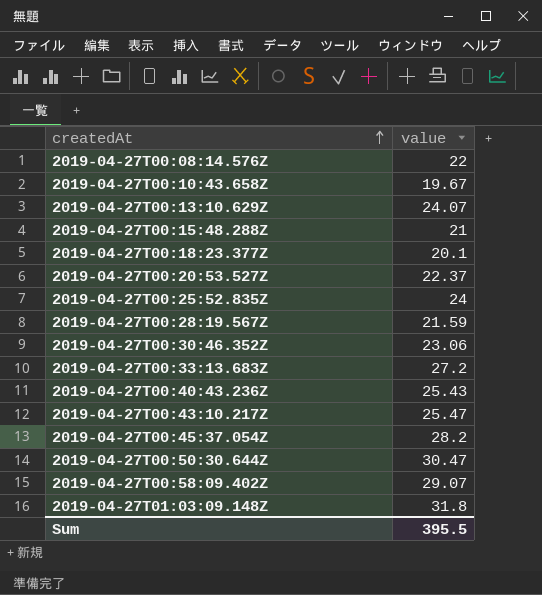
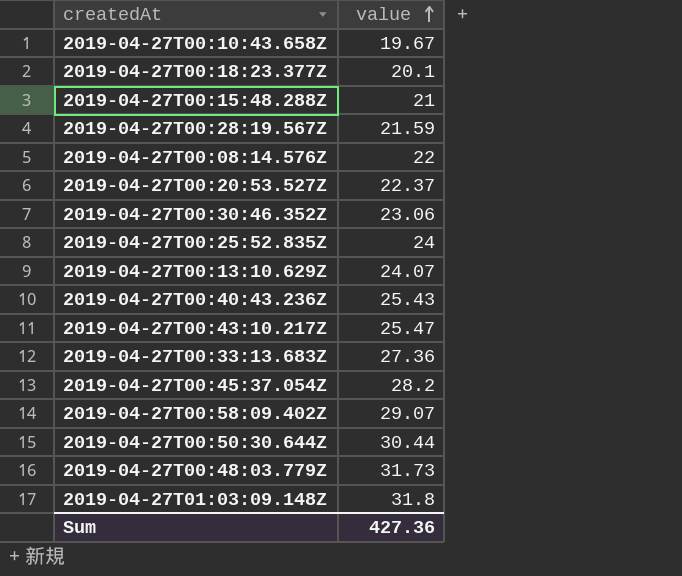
row order: createdAt ascending -> value ascending
2019-04-27T00:33:13.683Z | value: 27.2 -> 27.36
2019-04-27T00:50:30.644Z | value: 30.47 -> 30.44
row 2019-04-27T00:48:03.779Z: none -> 31.73
Sum | value: 395.5 -> 427.36

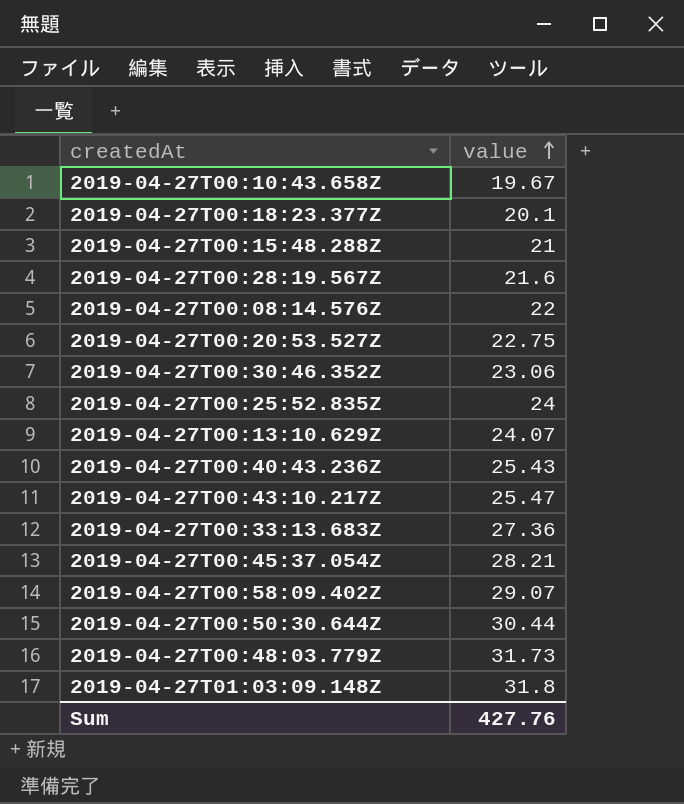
2019-04-27T00:28:19.567Z | value: 21.59 -> 21.6
2019-04-27T00:20:53.527Z | value: 22.37 -> 22.75
2019-04-27T00:45:37.054Z | value: 28.2 -> 28.21
Sum | value: 427.36 -> 427.76

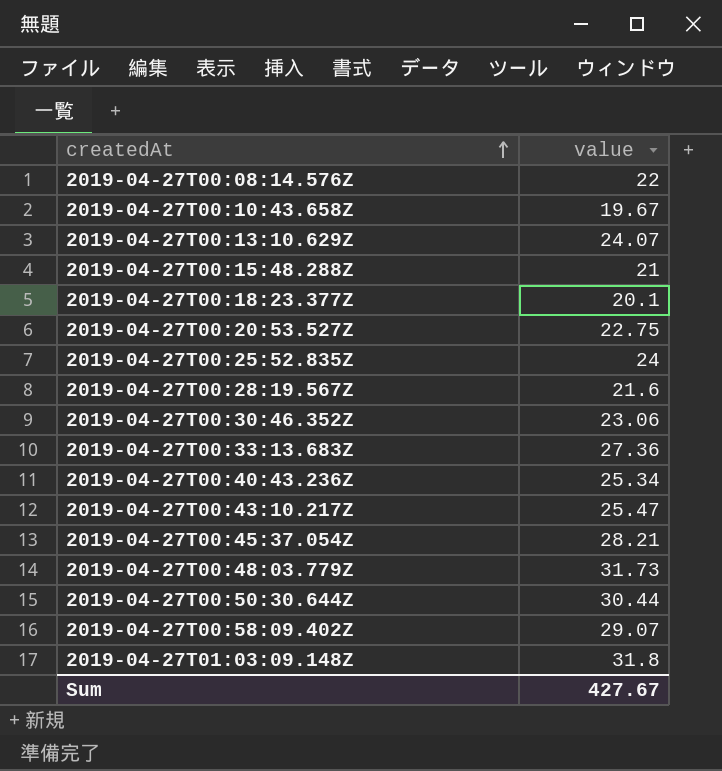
row order: value ascending -> createdAt ascending
2019-04-27T00:40:43.236Z | value: 25.43 -> 25.34
Sum | value: 427.76 -> 427.67

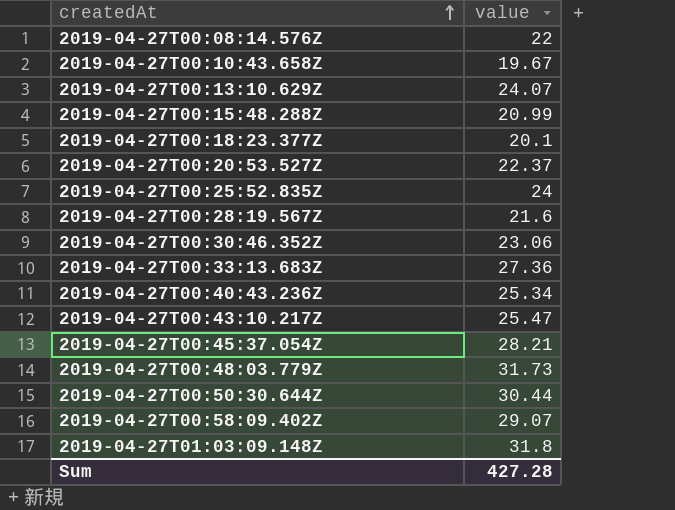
2019-04-27T00:15:48.288Z | value: 21 -> 20.99
2019-04-27T00:20:53.527Z | value: 22.75 -> 22.37
Sum | value: 427.67 -> 427.28

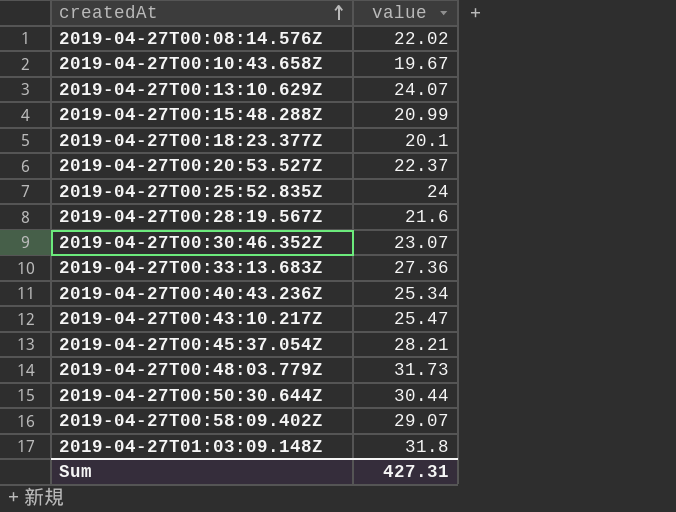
2019-04-27T00:08:14.576Z | value: 22 -> 22.02
2019-04-27T00:30:46.352Z | value: 23.06 -> 23.07
Sum | value: 427.28 -> 427.31

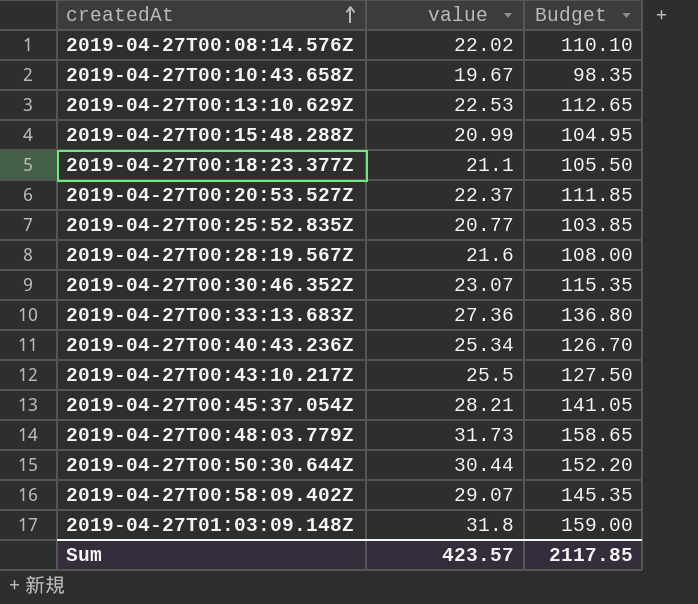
column Budget | formula: none -> [value] * 5
2019-04-27T00:13:10.629Z | value: 24.07 -> 22.53
2019-04-27T00:18:23.377Z | value: 20.1 -> 21.1
2019-04-27T00:25:52.835Z | value: 24 -> 20.77
2019-04-27T00:43:10.217Z | value: 25.47 -> 25.5
Sum | value: 427.31 -> 423.57

